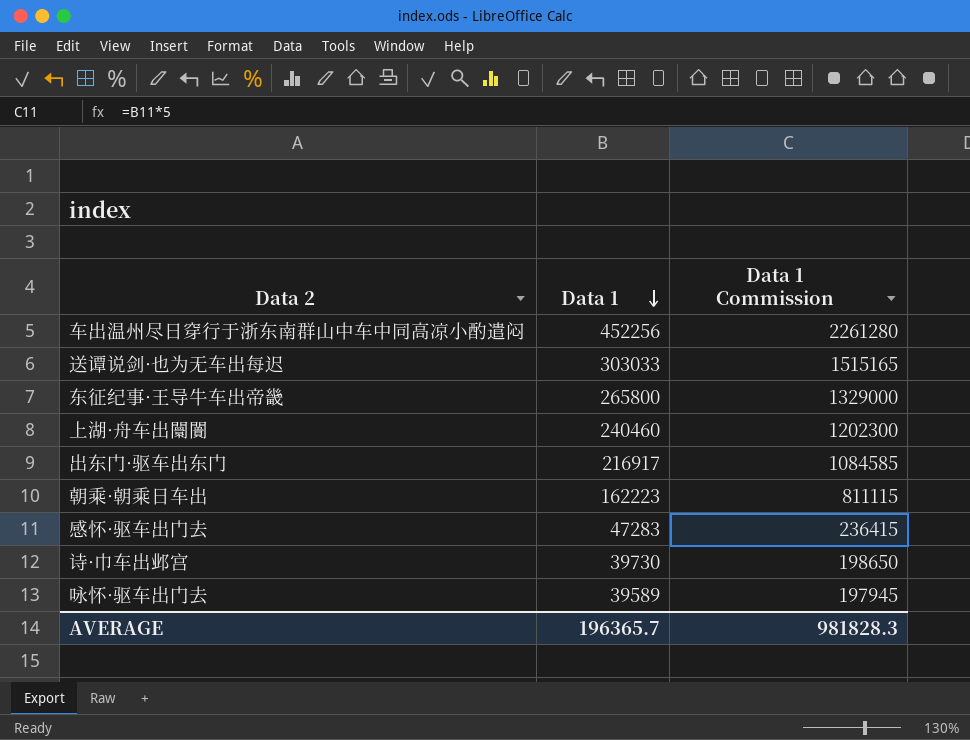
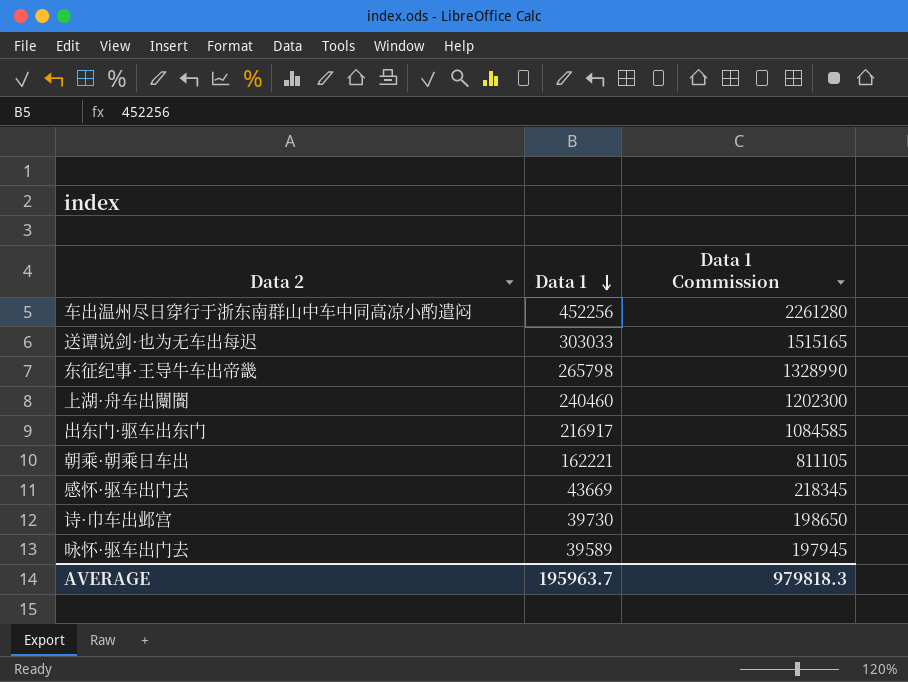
东征纪事·王导牛车出帝畿 | Data 1: 265800 -> 265798
东征纪事·王导牛车出帝畿 | Data 1 Commission: 1329000 -> 1328990
朝乘·朝乘日车出 | Data 1: 162223 -> 162221
朝乘·朝乘日车出 | Data 1 Commission: 811115 -> 811105
感怀·驱车出门去 | Data 1: 47283 -> 43669
感怀·驱车出门去 | Data 1 Commission: 236415 -> 218345
AVERAGE | Data 1: 196365.7 -> 195963.7
AVERAGE | Data 1 Commission: 981828.3 -> 979818.3

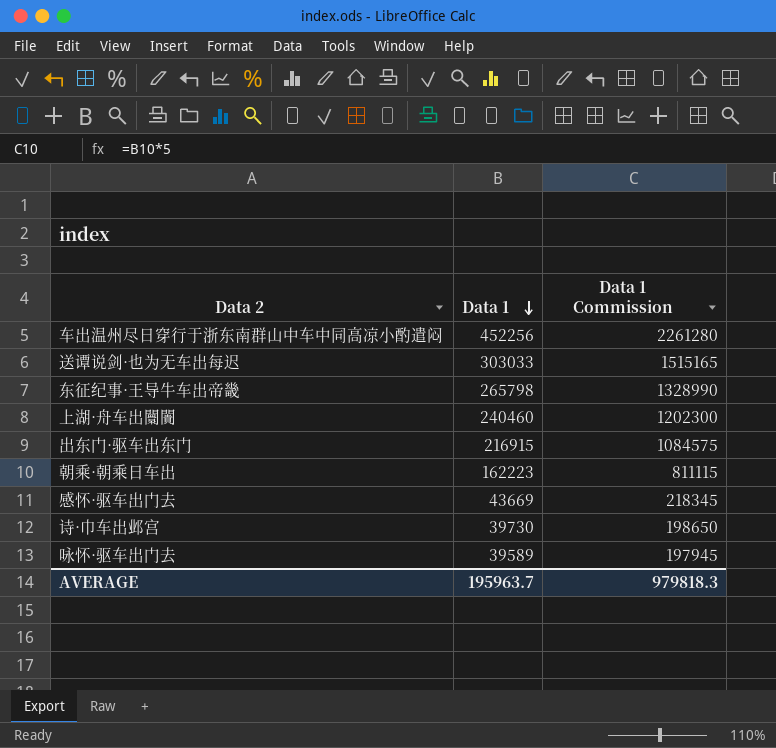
出东门·驱车出东门 | Data 1: 216917 -> 216915
出东门·驱车出东门 | Data 1 Commission: 1084585 -> 1084575
朝乘·朝乘日车出 | Data 1: 162221 -> 162223
朝乘·朝乘日车出 | Data 1 Commission: 811105 -> 811115

